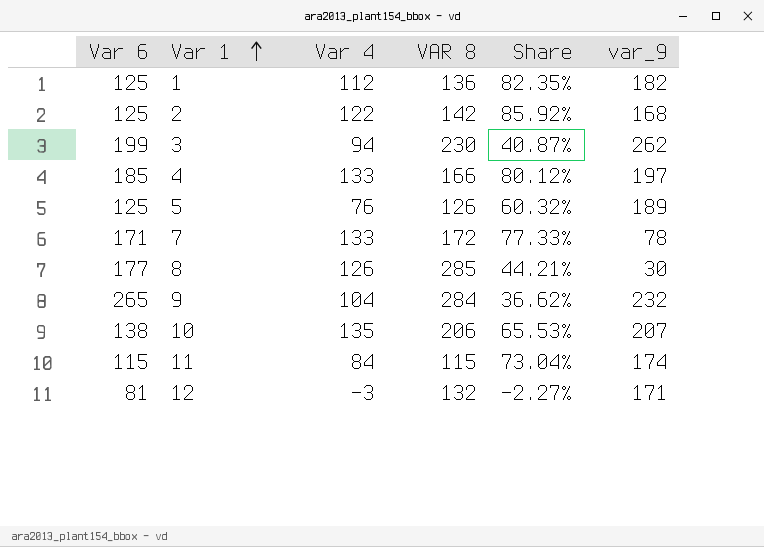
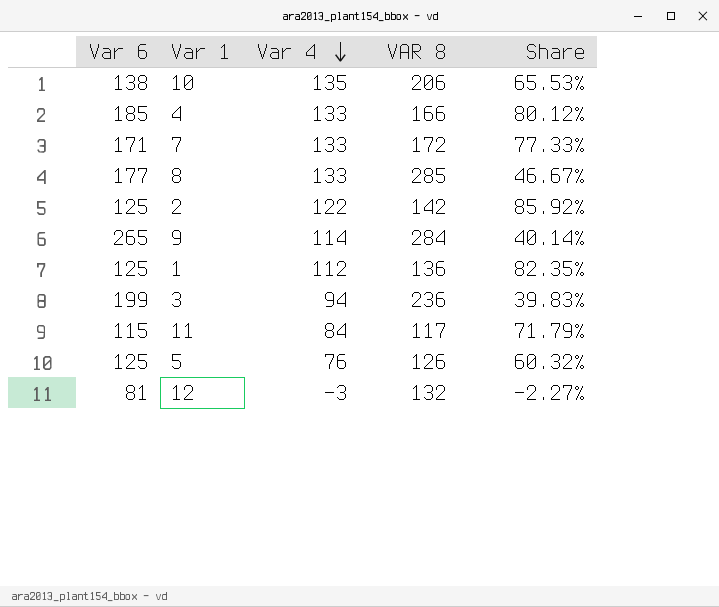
row order: Var 1 ascending -> Var 4 descending
column var_9 | position: 6 -> none
8 | Var 4: 126 -> 133
8 | Share: 44.21% -> 46.67%
9 | Var 4: 104 -> 114
9 | Share: 36.62% -> 40.14%
3 | VAR 8: 230 -> 236
3 | Share: 40.87% -> 39.83%
11 | VAR 8: 115 -> 117
11 | Share: 73.04% -> 71.79%

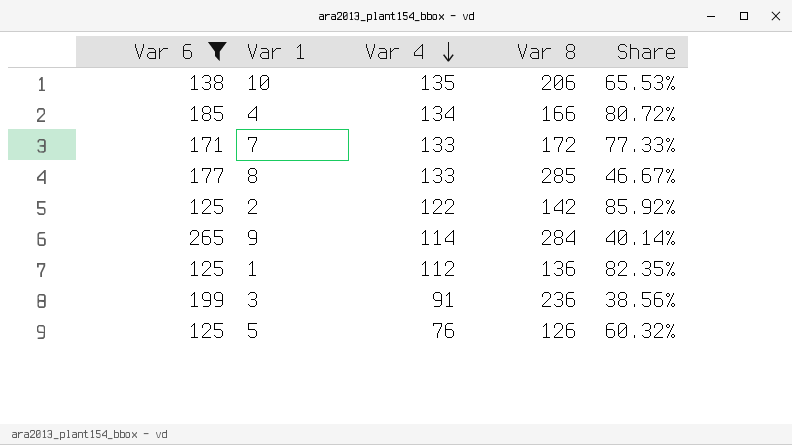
filter: none -> Var 6 >= 125
column name: VAR 8 -> Var 8
4 | Var 4: 133 -> 134
4 | Share: 80.12% -> 80.72%
3 | Var 4: 94 -> 91
3 | Share: 39.83% -> 38.56%

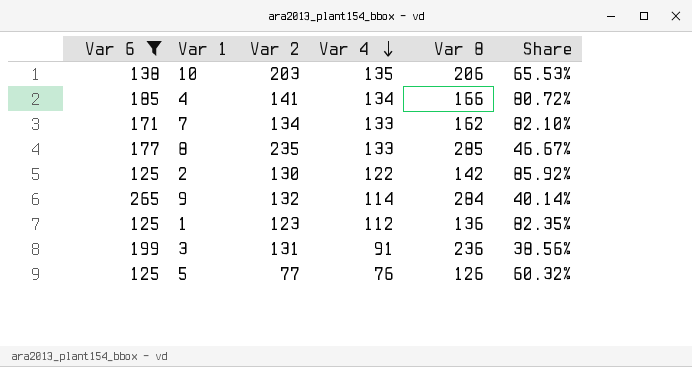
column Var 2 | position: none -> 3
7 | Var 8: 172 -> 162
7 | Share: 77.33% -> 82.10%

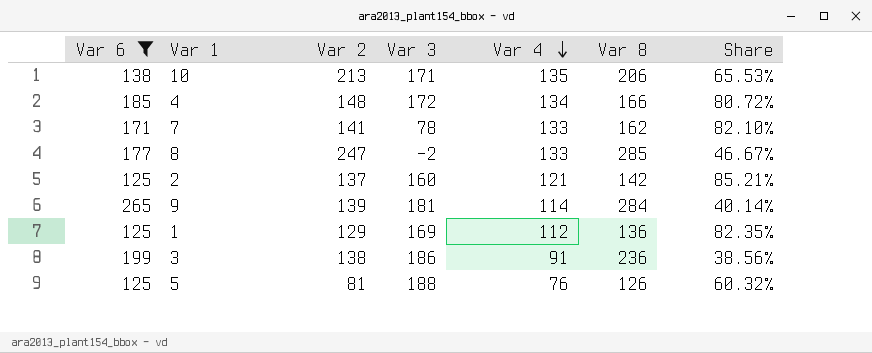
column Var 3 | position: none -> 4
10 | Var 2: 203 -> 213
4 | Var 2: 141 -> 148
7 | Var 2: 134 -> 141
8 | Var 2: 235 -> 247
2 | Var 2: 130 -> 137
2 | Var 4: 122 -> 121
2 | Share: 85.92% -> 85.21%
9 | Var 2: 132 -> 139
1 | Var 2: 123 -> 129
3 | Var 2: 131 -> 138
5 | Var 2: 77 -> 81

